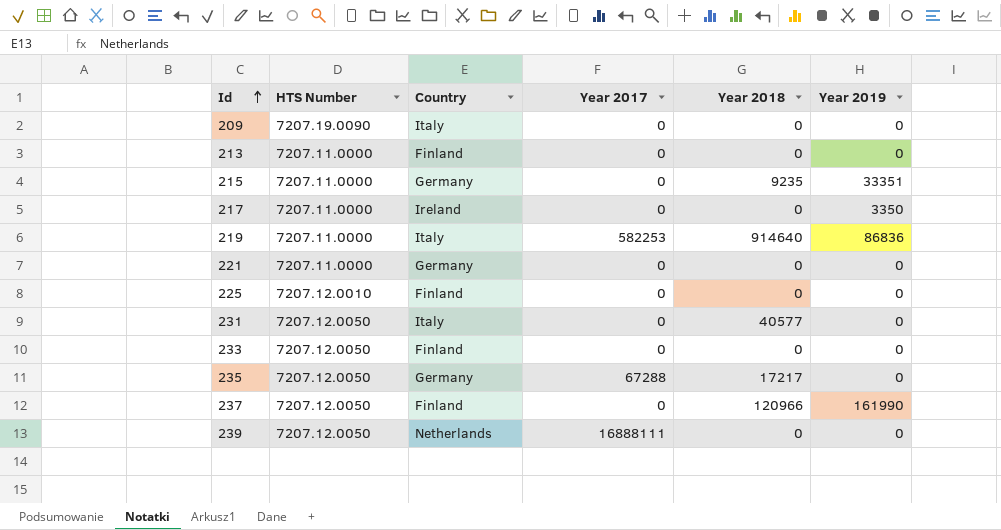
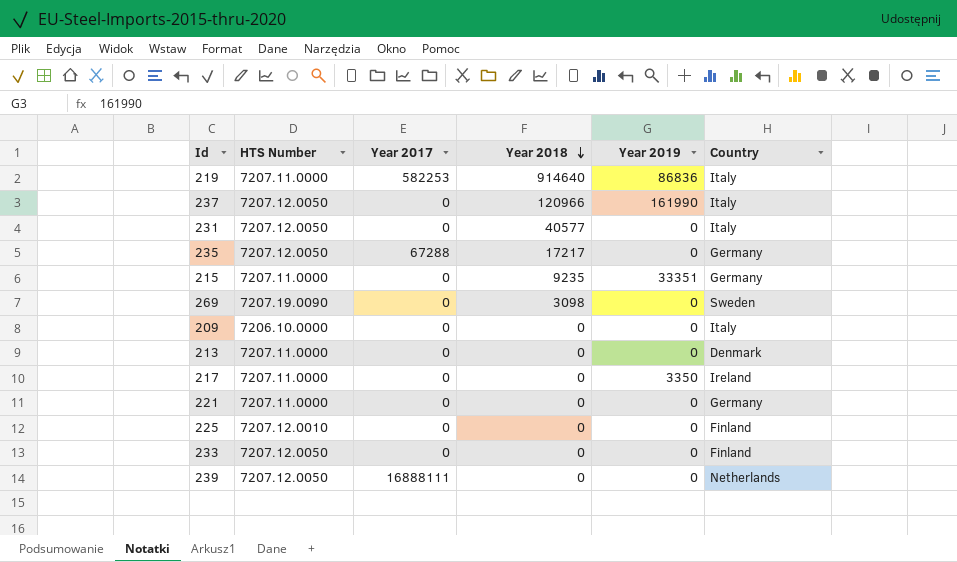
row order: Id ascending -> Year 2018 descending
column Country | position: 3 -> 6
237 | Country: Finland -> Italy
row 269: none -> 7207.19.0090 | 0 | 3098 | 0 | Sweden
209 | HTS Number: 7207.19.0090 -> 7206.10.0000
213 | Country: Finland -> Denmark

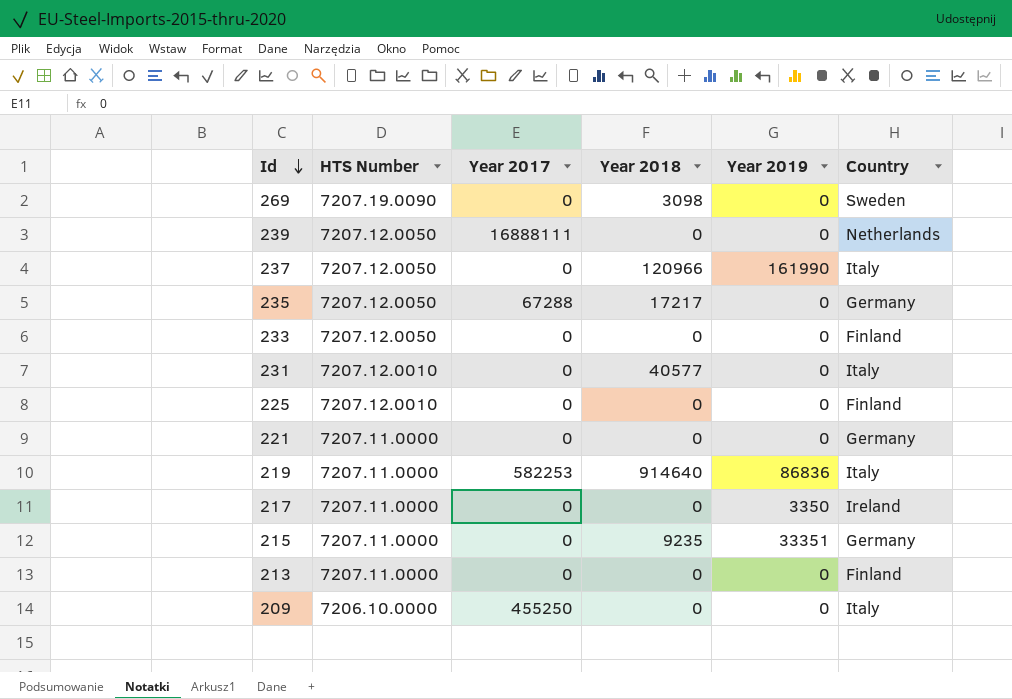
row order: Year 2018 descending -> Id descending
231 | HTS Number: 7207.12.0050 -> 7207.12.0010
213 | Country: Denmark -> Finland
209 | Year 2017: 0 -> 455250

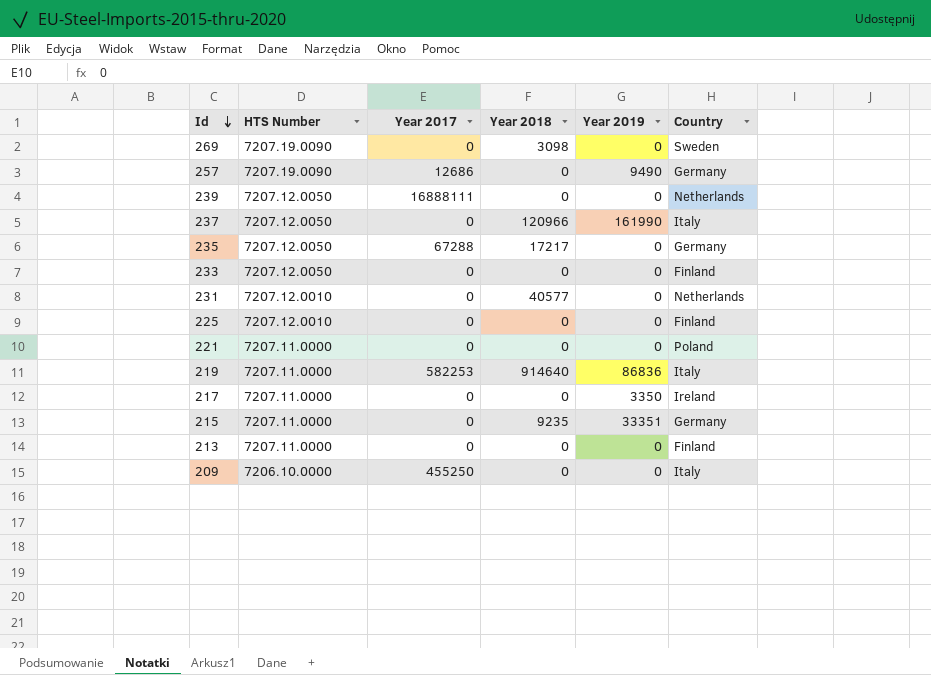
row 257: none -> 7207.19.0090 | 12686 | 0 | 9490 | Germany
231 | Country: Italy -> Netherlands
221 | Country: Germany -> Poland

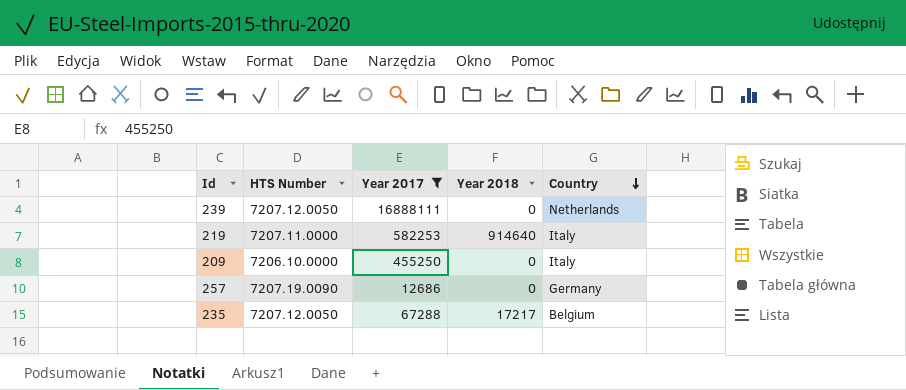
filter: none -> Year 2017 != 0
row order: Id descending -> Country descending
column Year 2019 | position: 5 -> none
235 | Country: Germany -> Belgium

